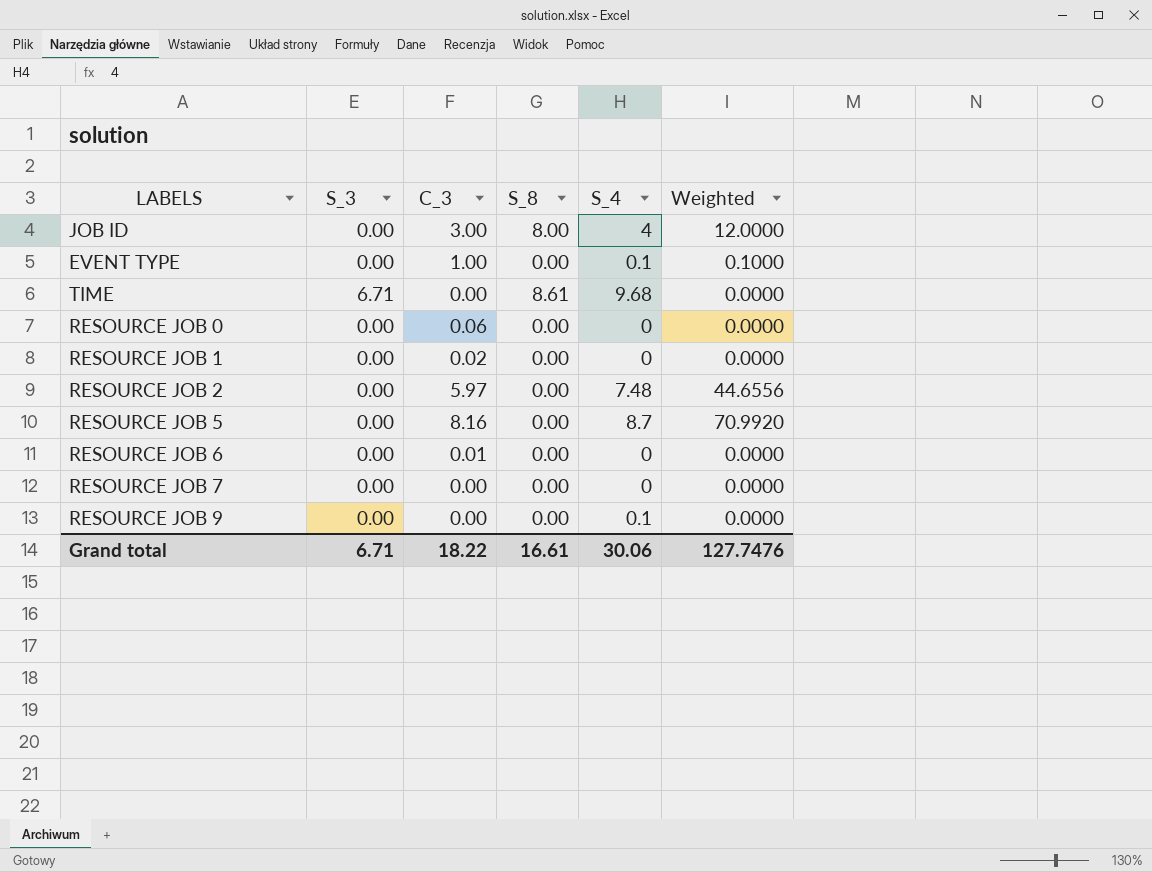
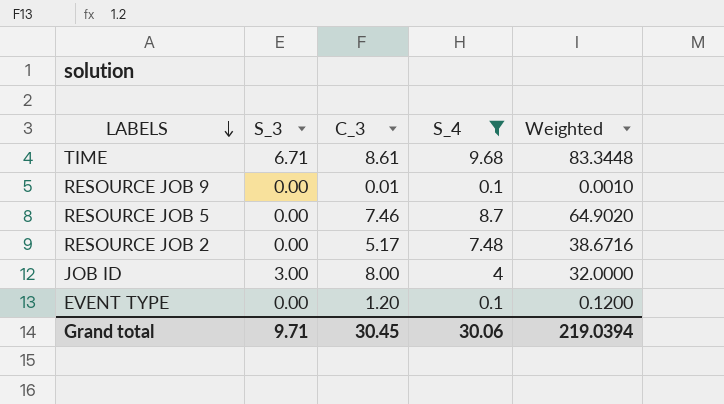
filter: none -> S_4 != 0
row order: none -> LABELS descending
column S_8 | position: 4 -> none
TIME | C_3: 0.00 -> 8.61
TIME | Weighted: 0.0000 -> 83.3448
RESOURCE JOB 9 | C_3: 0.00 -> 0.01
RESOURCE JOB 9 | Weighted: 0.0000 -> 0.0010
RESOURCE JOB 5 | C_3: 8.16 -> 7.46
RESOURCE JOB 5 | Weighted: 70.9920 -> 64.9020
RESOURCE JOB 2 | C_3: 5.97 -> 5.17
RESOURCE JOB 2 | Weighted: 44.6556 -> 38.6716
JOB ID | S_3: 0.00 -> 3.00
JOB ID | C_3: 3.00 -> 8.00
JOB ID | Weighted: 12.0000 -> 32.0000
EVENT TYPE | C_3: 1.00 -> 1.20
EVENT TYPE | Weighted: 0.1000 -> 0.1200
Grand total | S_3: 6.71 -> 9.71
Grand total | C_3: 18.22 -> 30.45
Grand total | Weighted: 127.7476 -> 219.0394

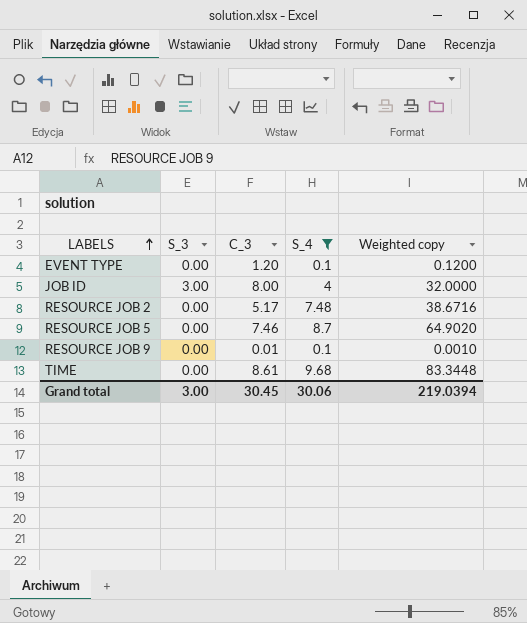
row order: LABELS descending -> LABELS ascending
column name: Weighted -> Weighted copy
TIME | S_3: 6.71 -> 0.00
Grand total | S_3: 9.71 -> 3.00

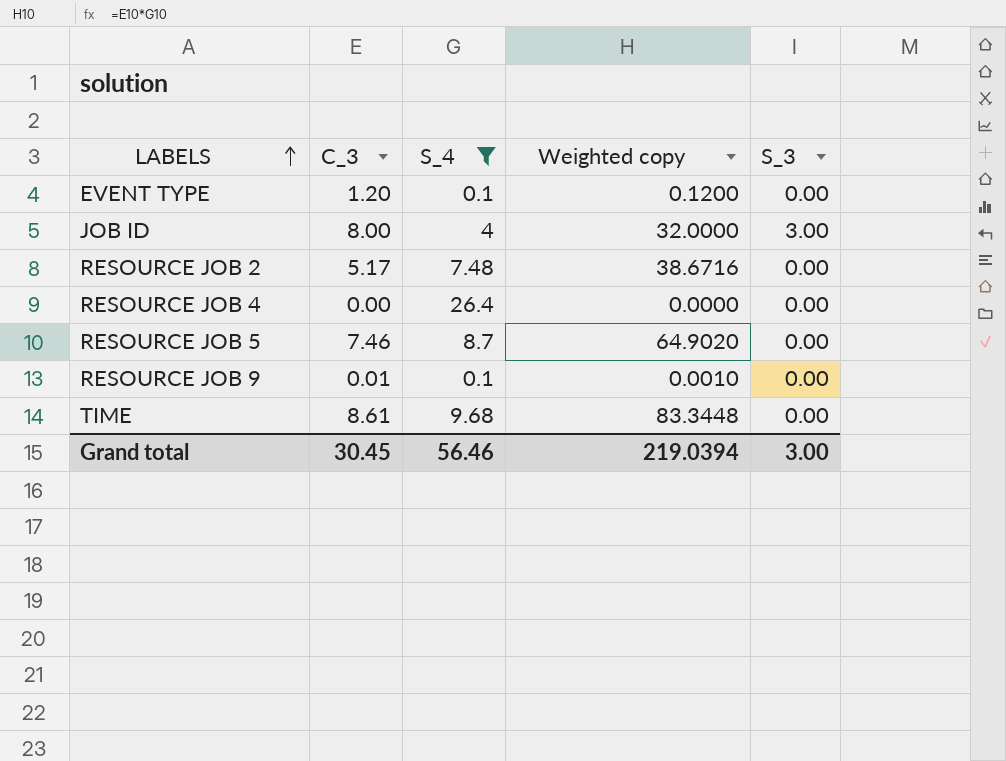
column S_3 | position: 2 -> 5
row RESOURCE JOB 4: none -> 0.00 | 26.4 | 0.0000 | 0.00
Grand total | S_4: 30.06 -> 56.46

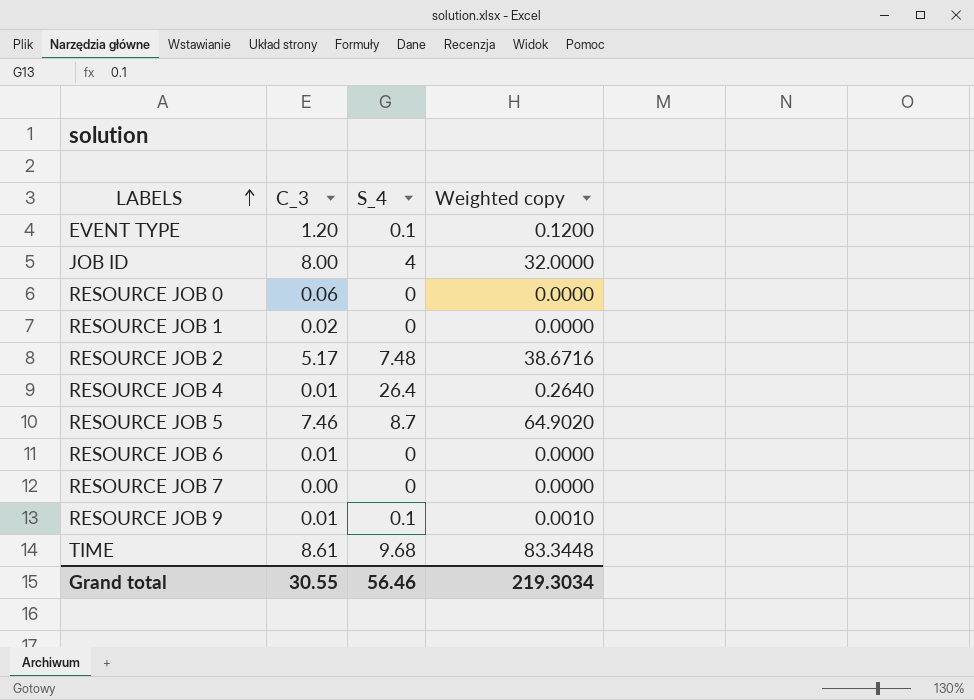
filter: S_4 != 0 -> none
column S_3 | position: 5 -> none
RESOURCE JOB 4 | C_3: 0.00 -> 0.01
RESOURCE JOB 4 | Weighted copy: 0.0000 -> 0.2640
Grand total | C_3: 30.45 -> 30.55
Grand total | Weighted copy: 219.0394 -> 219.3034

